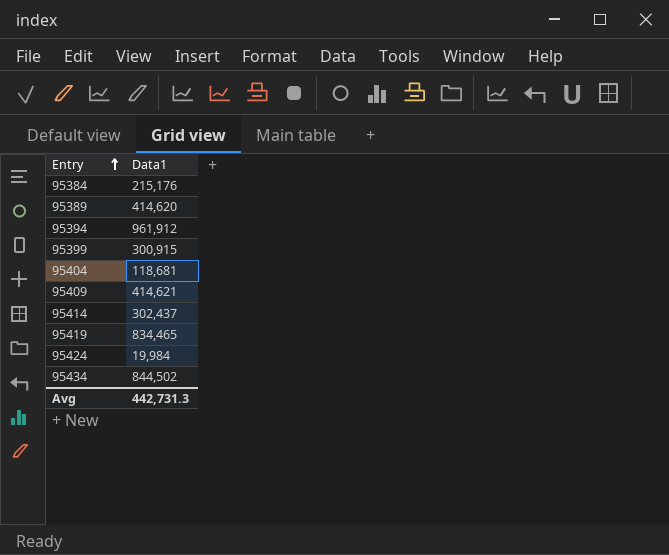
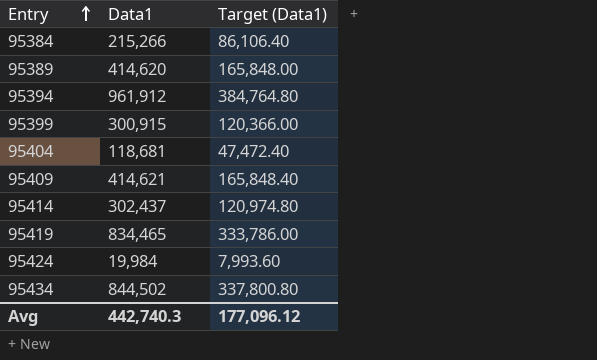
column Target (Data1) | formula: none -> [Data1] * 0.4
95384 | Data1: 215,176 -> 215,266
Avg | Data1: 442,731.3 -> 442,740.3

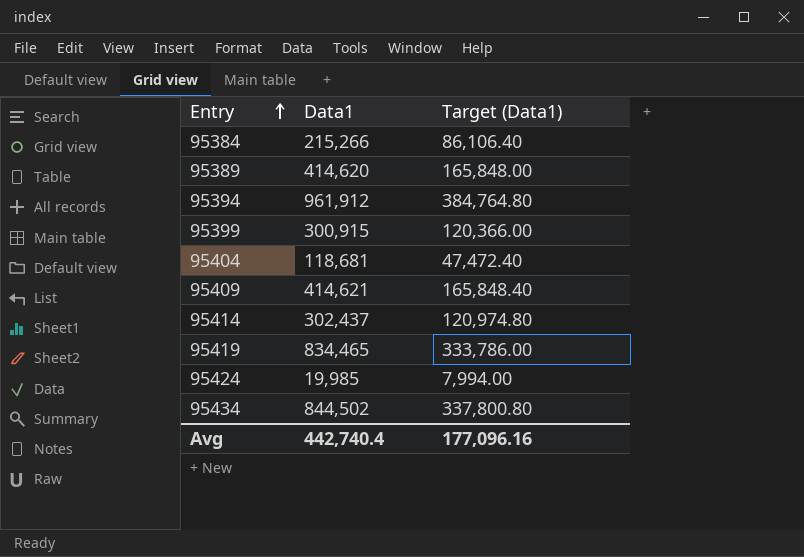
95424 | Data1: 19,984 -> 19,985
95424 | Target (Data1): 7,993.60 -> 7,994.00
Avg | Data1: 442,740.3 -> 442,740.4
Avg | Target (Data1): 177,096.12 -> 177,096.16

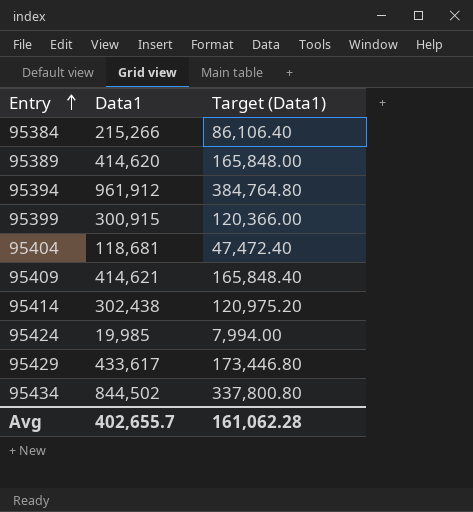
row 95419: 834,465 | 333,786.00 -> none
95414 | Data1: 302,437 -> 302,438
95414 | Target (Data1): 120,974.80 -> 120,975.20
row 95429: none -> 433,617 | 173,446.80
Avg | Data1: 442,740.4 -> 402,655.7
Avg | Target (Data1): 177,096.16 -> 161,062.28

